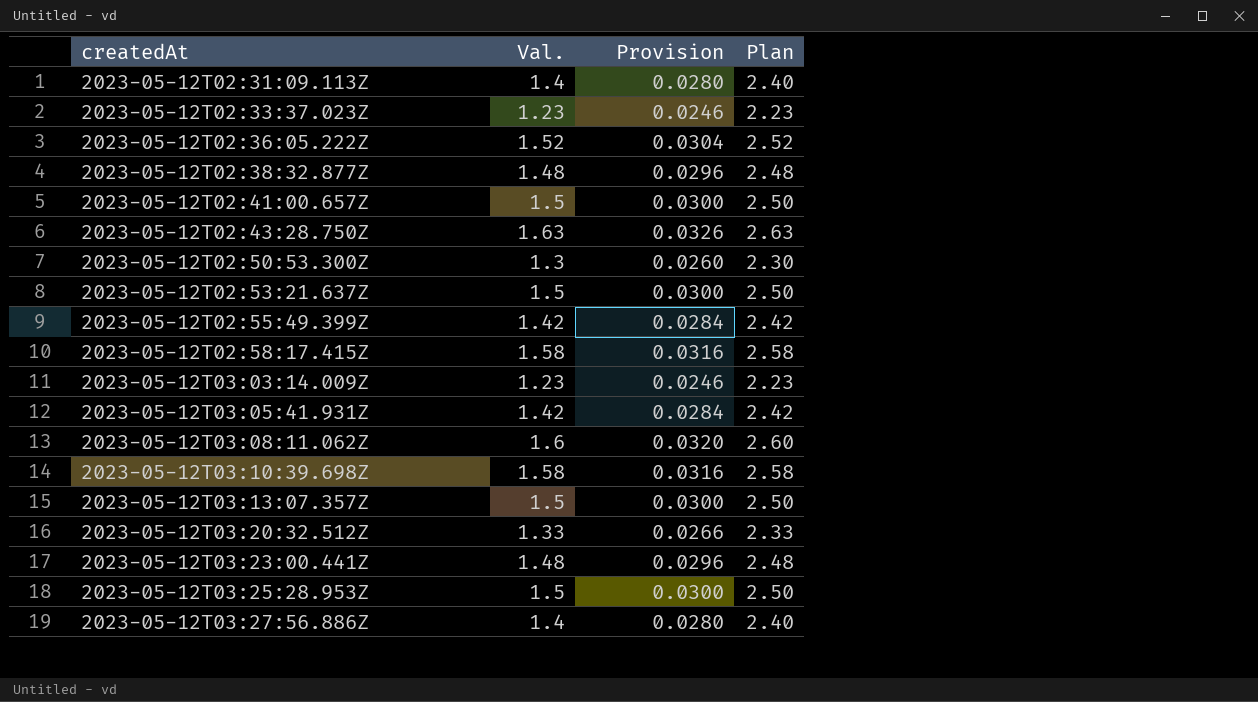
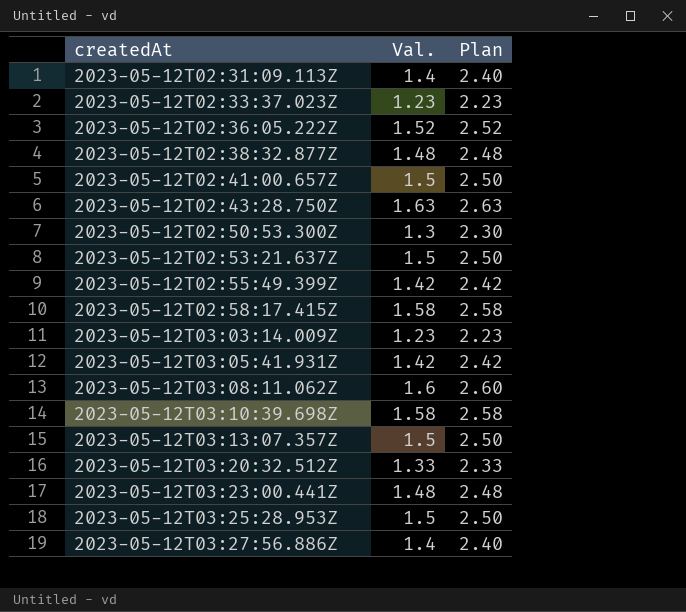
column Provision | formula: [Val.] * 0.02 -> none

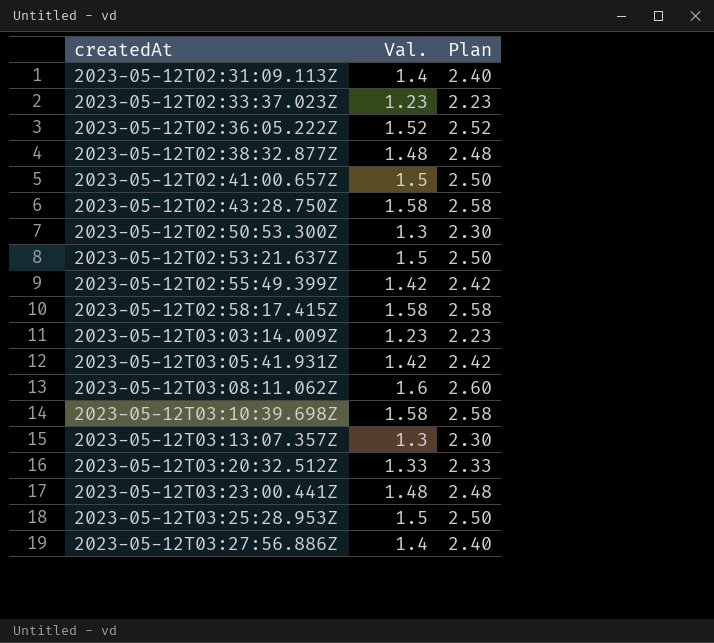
2023-05-12T02:43:28.750Z | Val.: 1.63 -> 1.58
2023-05-12T02:43:28.750Z | Plan: 2.63 -> 2.58
2023-05-12T03:13:07.357Z | Val.: 1.5 -> 1.3
2023-05-12T03:13:07.357Z | Plan: 2.50 -> 2.30

